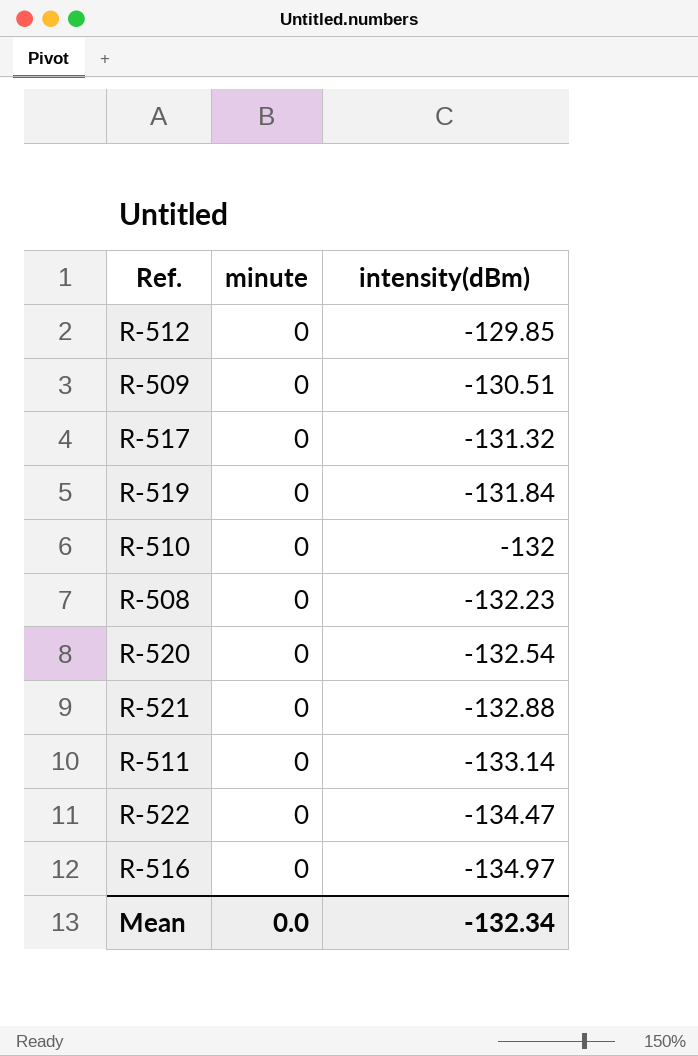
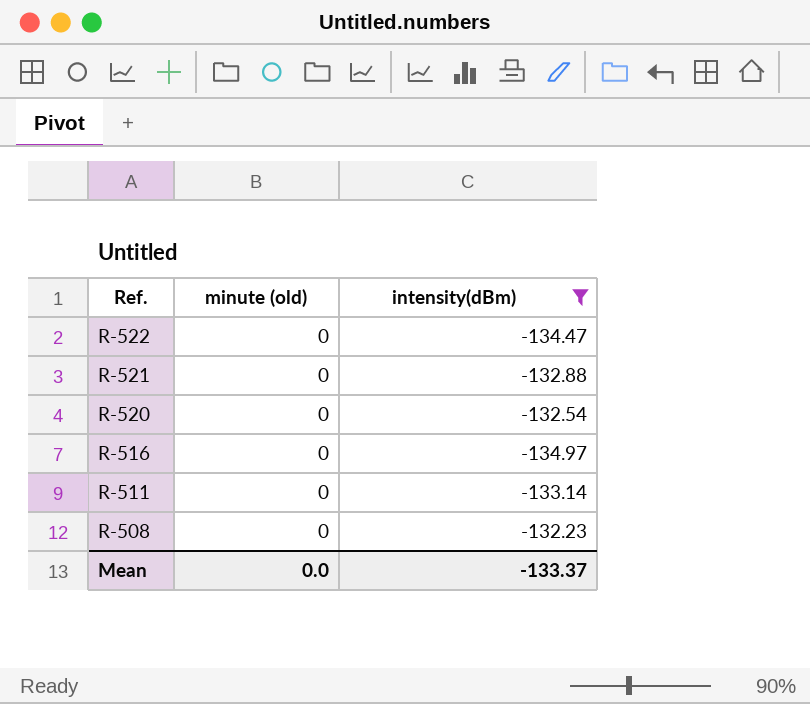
filter: none -> intensity(dBm) <= -132.23
row order: intensity(dBm) descending -> Ref. descending
column name: minute -> minute (old)
Mean | intensity(dBm): -132.34 -> -133.37

